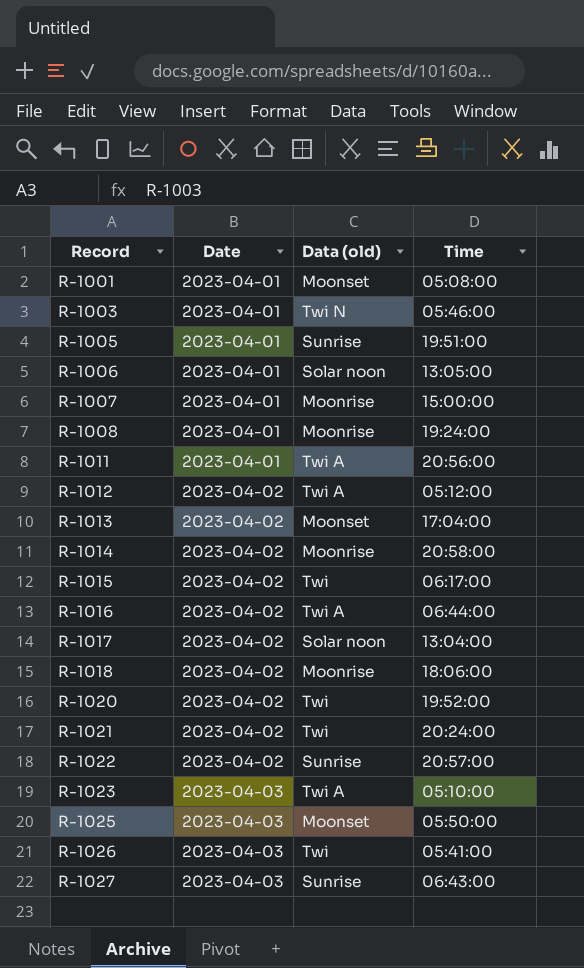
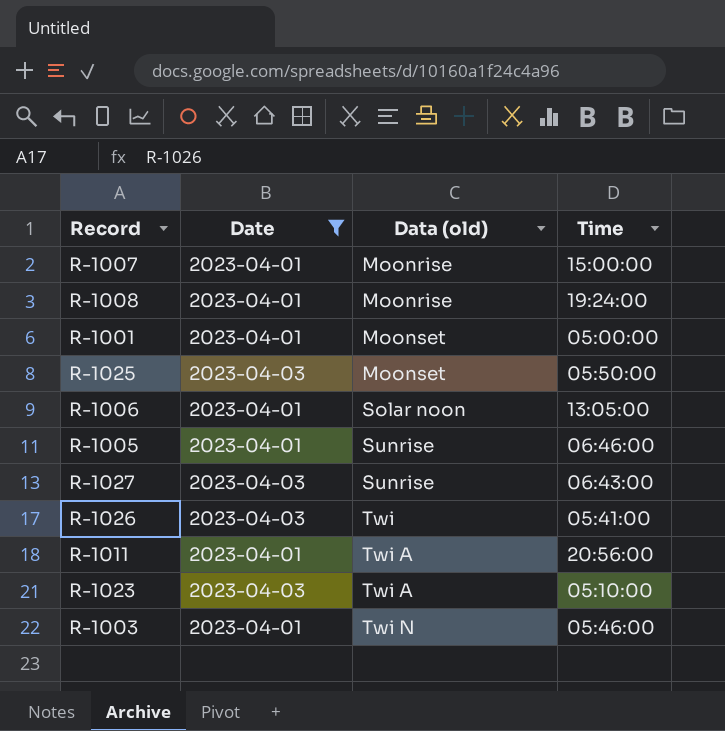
filter: none -> Date != 2023-04-02
row order: Record ascending -> Data (old) ascending
R-1001 | Time: 05:08:00 -> 05:00:00
R-1005 | Time: 19:51:00 -> 06:46:00

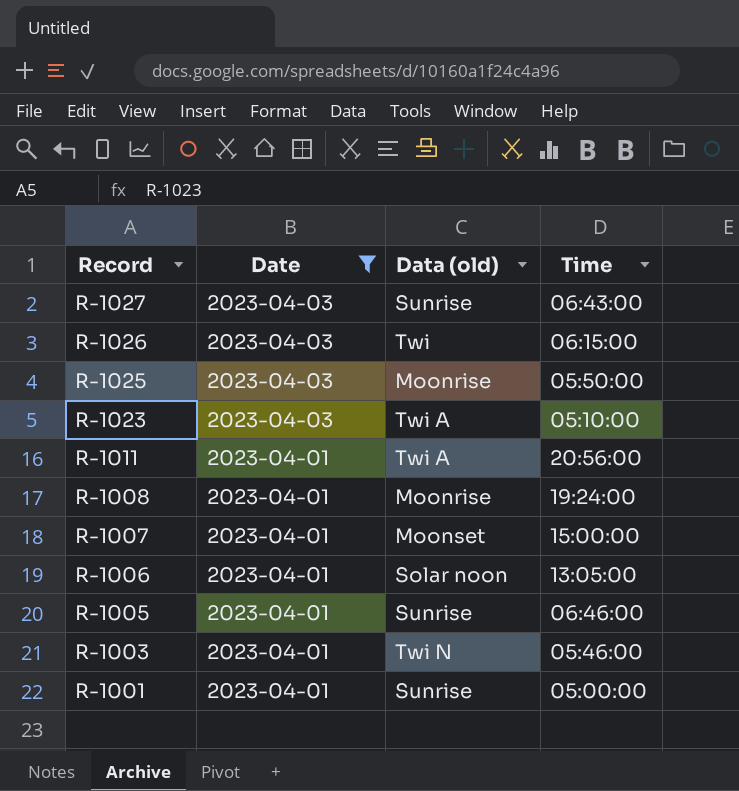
row order: Data (old) ascending -> Record descending
R-1026 | Time: 05:41:00 -> 06:15:00
R-1025 | Data (old): Moonset -> Moonrise
R-1007 | Data (old): Moonrise -> Moonset
R-1001 | Data (old): Moonset -> Sunrise

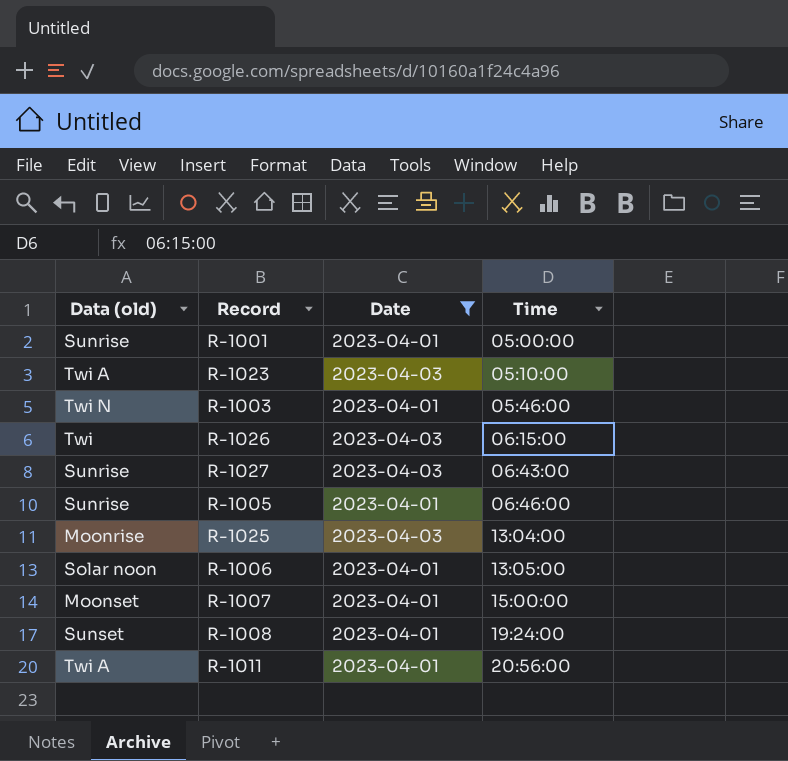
row order: Record descending -> Time ascending
column Data (old) | position: 3 -> 1
R-1025 | Time: 05:50:00 -> 13:04:00
R-1008 | Data (old): Moonrise -> Sunset

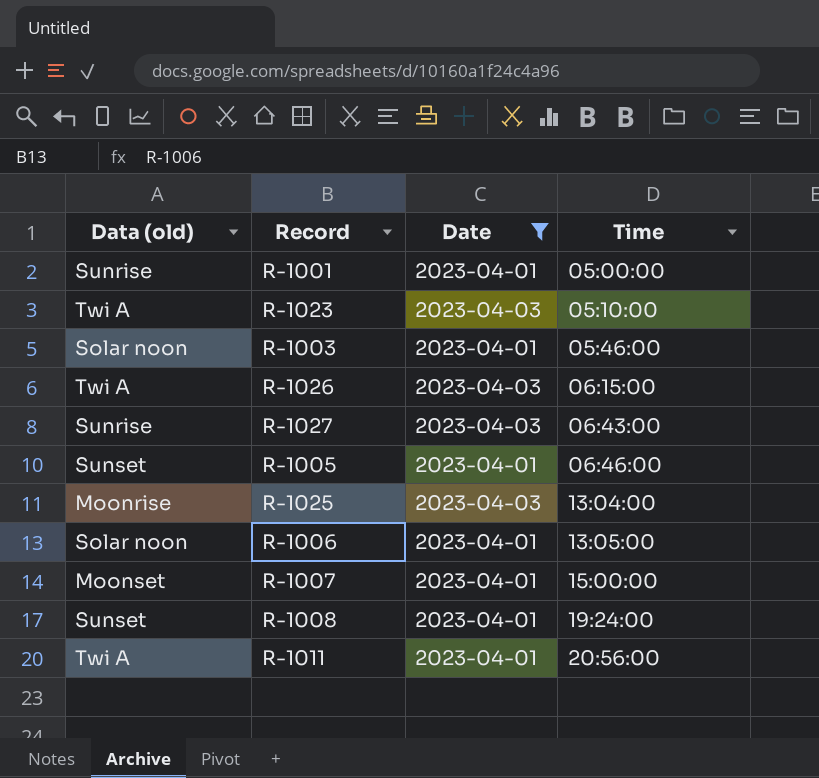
R-1003 | Data (old): Twi N -> Solar noon
R-1026 | Data (old): Twi -> Twi A
R-1005 | Data (old): Sunrise -> Sunset

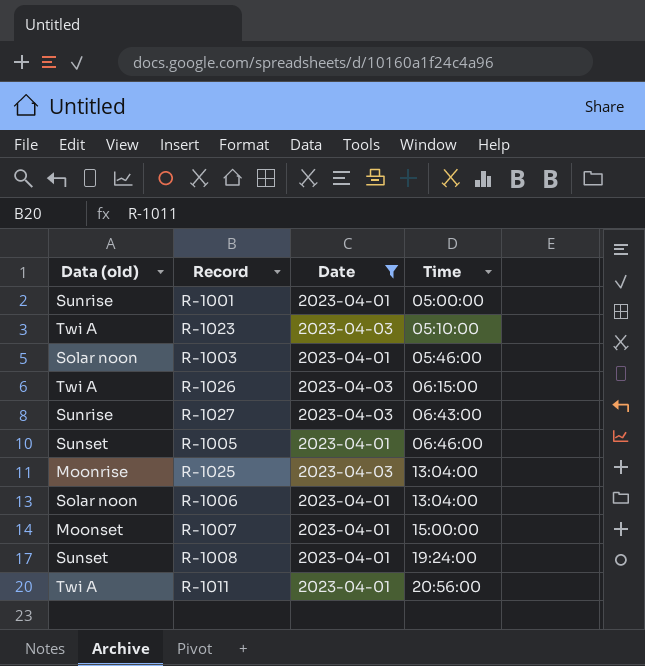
R-1006 | Time: 13:05:00 -> 13:04:00

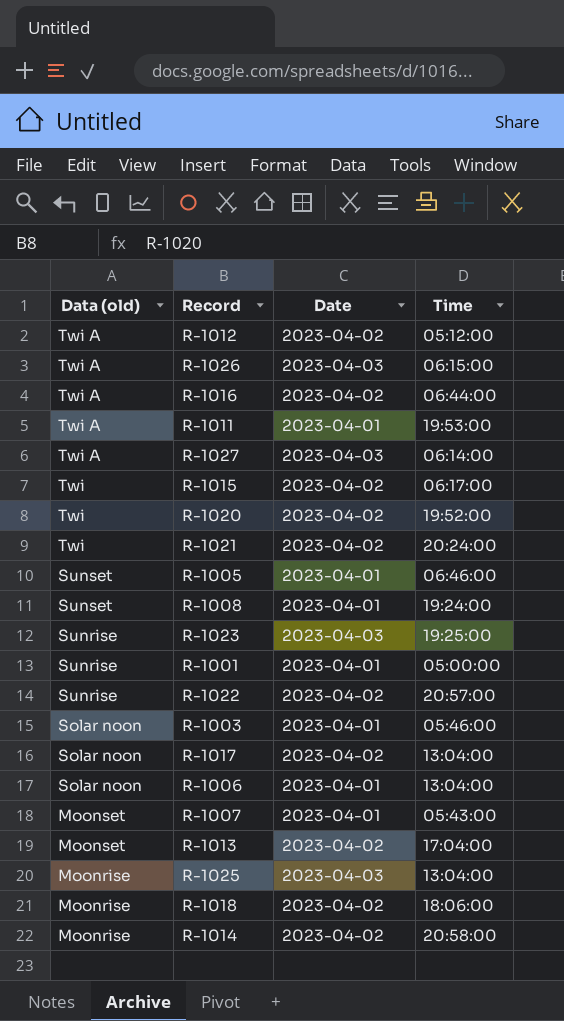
filter: Date != 2023-04-02 -> none
row order: Time ascending -> Data (old) descending
R-1011 | Time: 20:56:00 -> 19:53:00
R-1027 | Data (old): Sunrise -> Twi A
R-1027 | Time: 06:43:00 -> 06:14:00
R-1023 | Data (old): Twi A -> Sunrise
R-1023 | Time: 05:10:00 -> 19:25:00
R-1007 | Time: 15:00:00 -> 05:43:00

